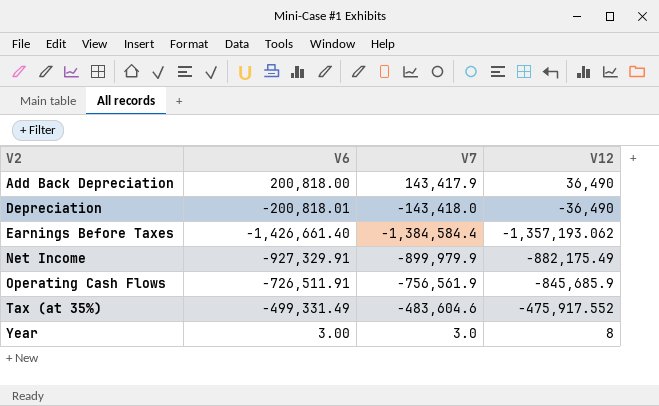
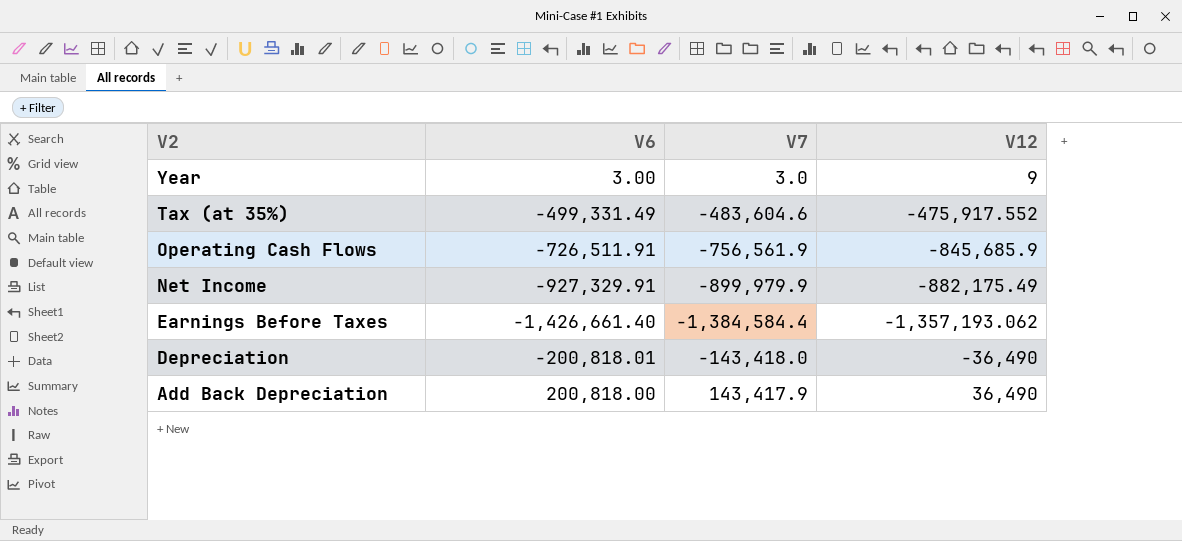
row order: V2 ascending -> V2 descending
Year | V12: 8 -> 9

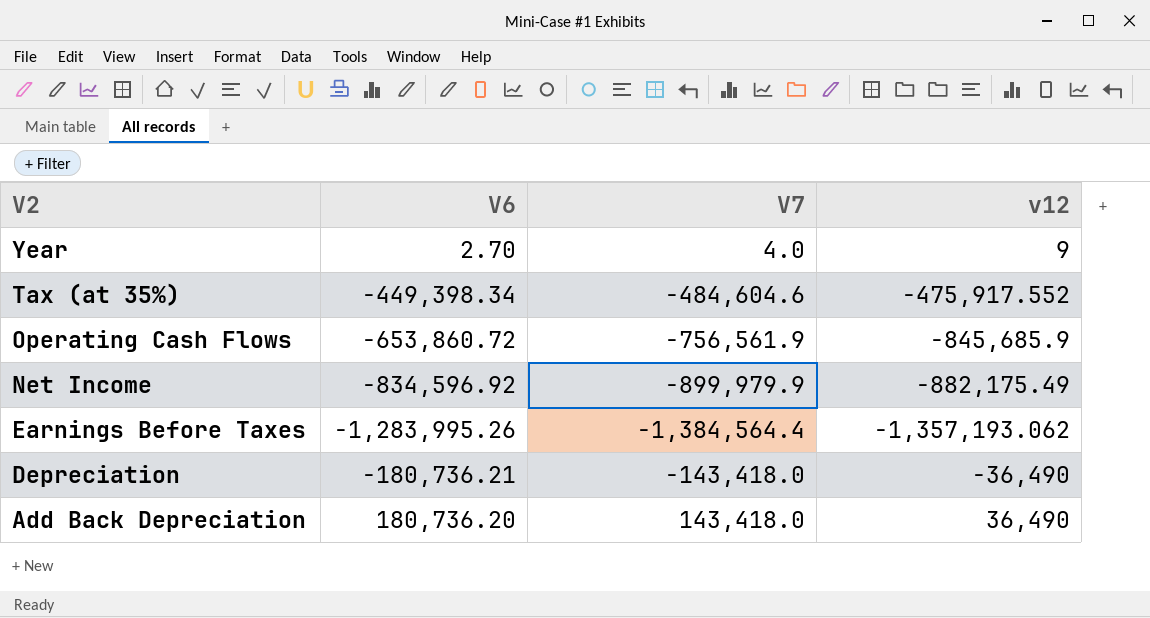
column name: V12 -> v12
Year | V6: 3.00 -> 2.70
Year | V7: 3.0 -> 4.0
Tax (at 35%) | V6: -499,331.49 -> -449,398.34
Tax (at 35%) | V7: -483,604.6 -> -484,604.6
Operating Cash Flows | V6: -726,511.91 -> -653,860.72
Net Income | V6: -927,329.91 -> -834,596.92
Earnings Before Taxes | V6: -1,426,661.40 -> -1,283,995.26
Earnings Before Taxes | V7: -1,384,584.4 -> -1,384,564.4
Depreciation | V6: -200,818.01 -> -180,736.21
Add Back Depreciation | V6: 200,818.00 -> 180,736.20
Add Back Depreciation | V7: 143,417.9 -> 143,418.0

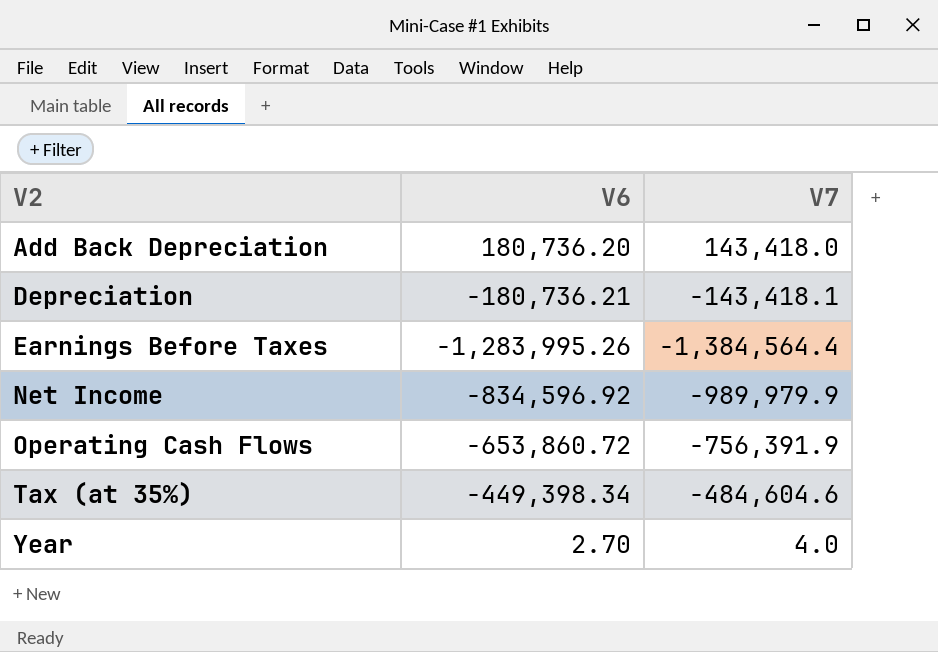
row order: V2 descending -> V2 ascending
column v12 | position: 4 -> none
Depreciation | V7: -143,418.0 -> -143,418.1
Net Income | V7: -899,979.9 -> -989,979.9
Operating Cash Flows | V7: -756,561.9 -> -756,391.9

